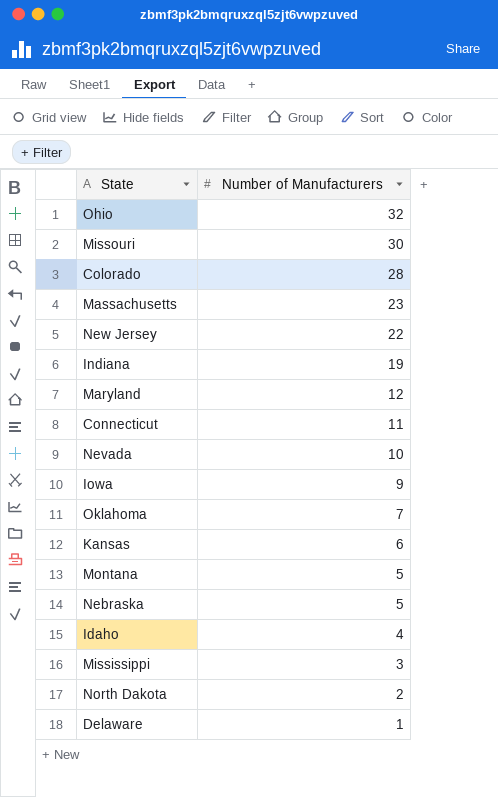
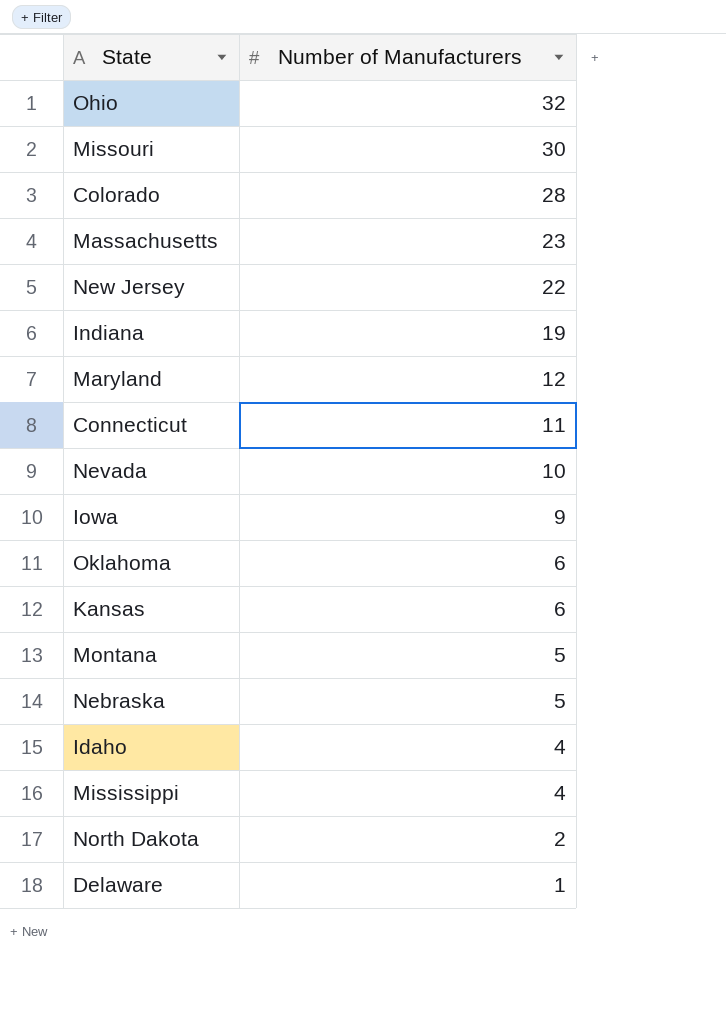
Oklahoma | Number of Manufacturers: 7 -> 6
Mississippi | Number of Manufacturers: 3 -> 4

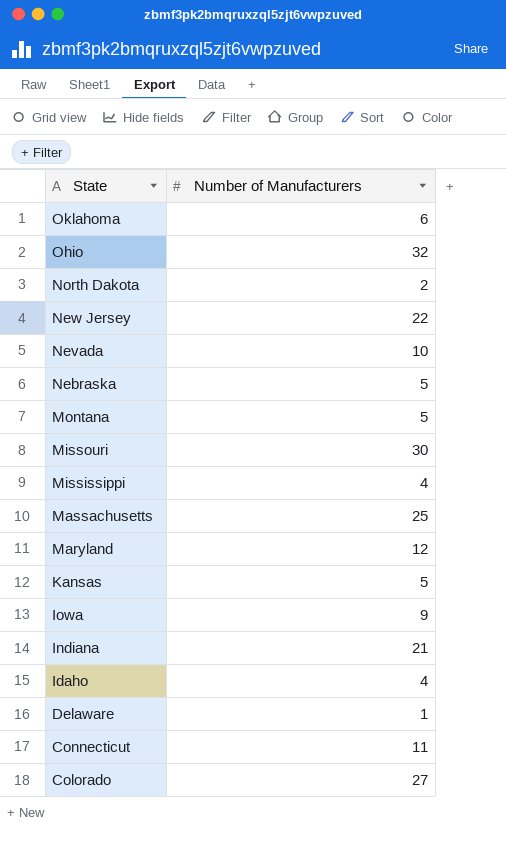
row order: Number of Manufacturers descending -> State descending
Massachusetts | Number of Manufacturers: 23 -> 25
Kansas | Number of Manufacturers: 6 -> 5
Indiana | Number of Manufacturers: 19 -> 21
Colorado | Number of Manufacturers: 28 -> 27

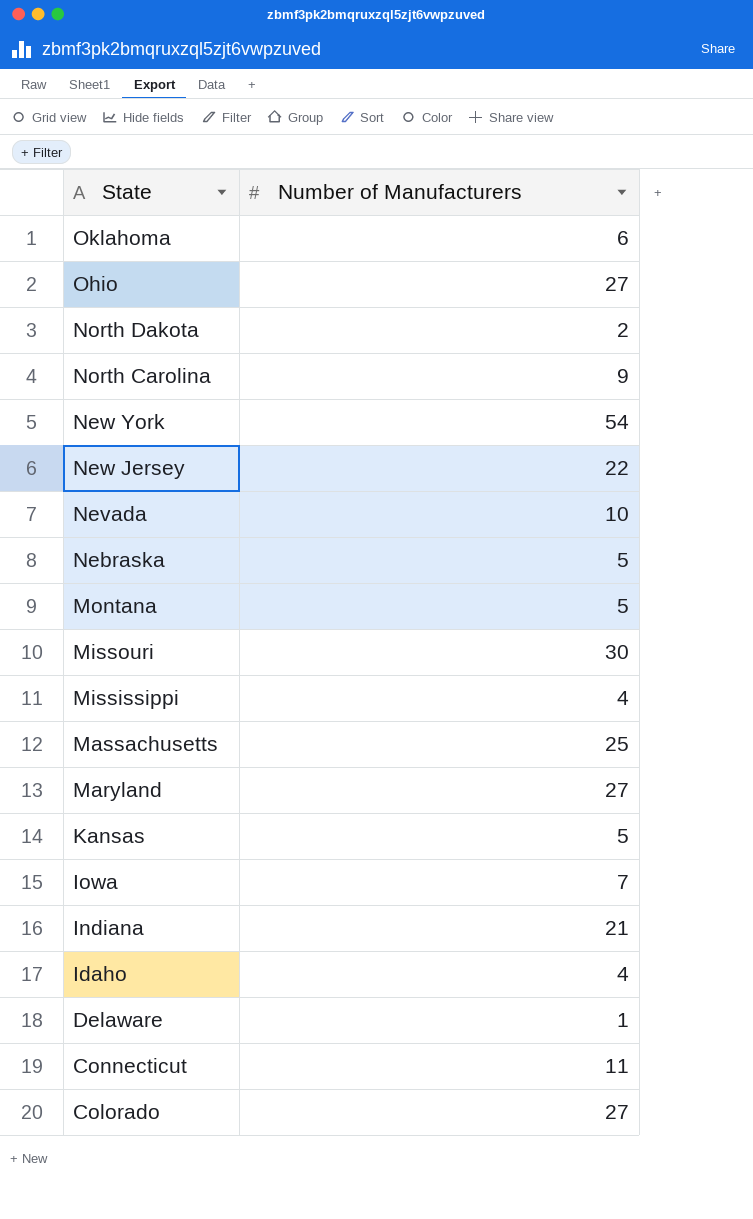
Ohio | Number of Manufacturers: 32 -> 27
row North Carolina: none -> 9
row New York: none -> 54
Maryland | Number of Manufacturers: 12 -> 27
Iowa | Number of Manufacturers: 9 -> 7

